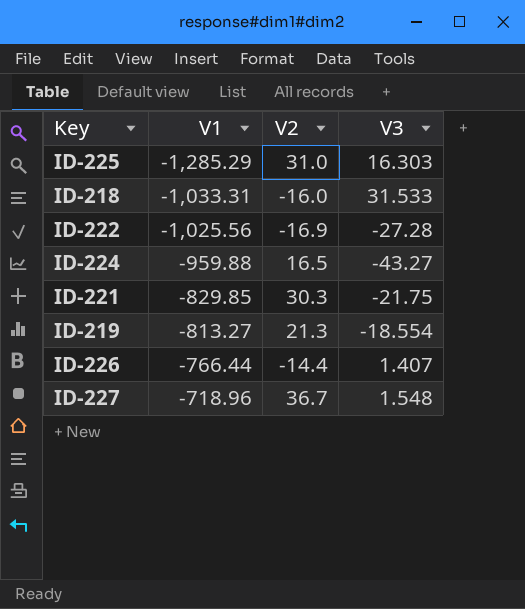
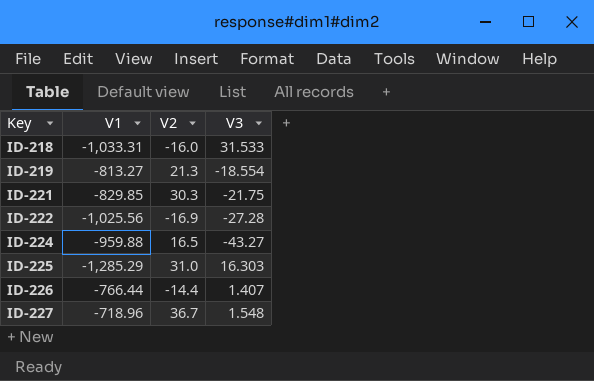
row order: V1 ascending -> Key ascending

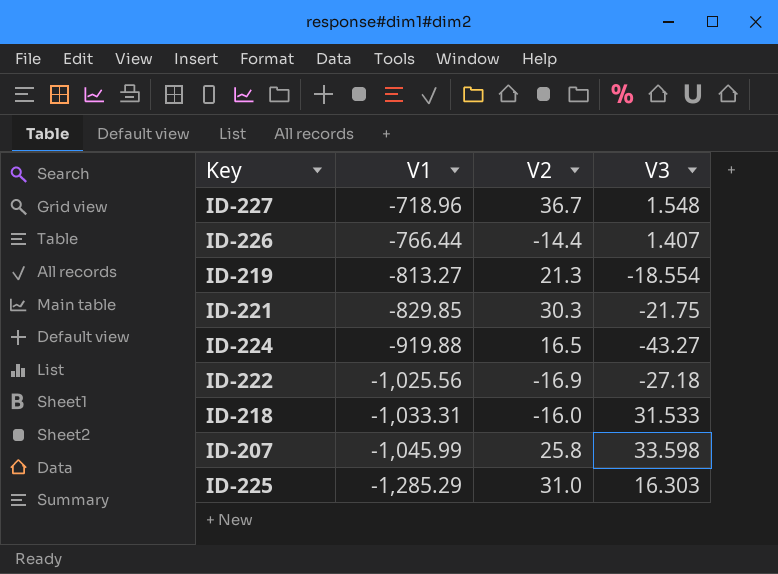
row order: Key ascending -> V1 descending
ID-224 | V1: -959.88 -> -919.88
ID-222 | V3: -27.28 -> -27.18
row ID-207: none -> -1,045.99 | 25.8 | 33.598

